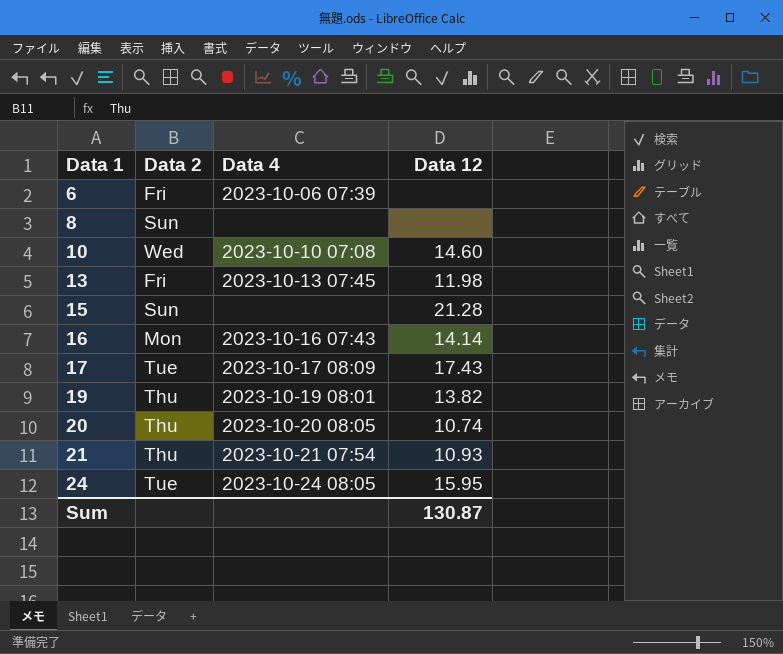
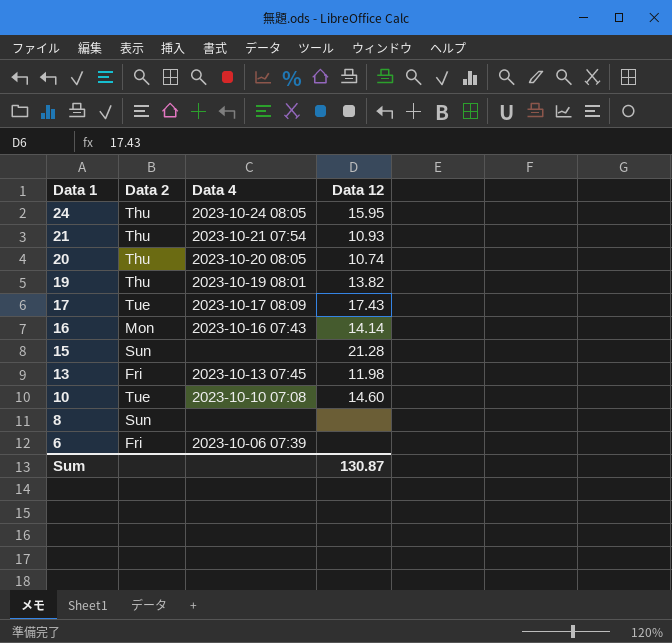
row order: Data 1 ascending -> Data 1 descending
24 | Data 2: Tue -> Thu
10 | Data 2: Wed -> Tue

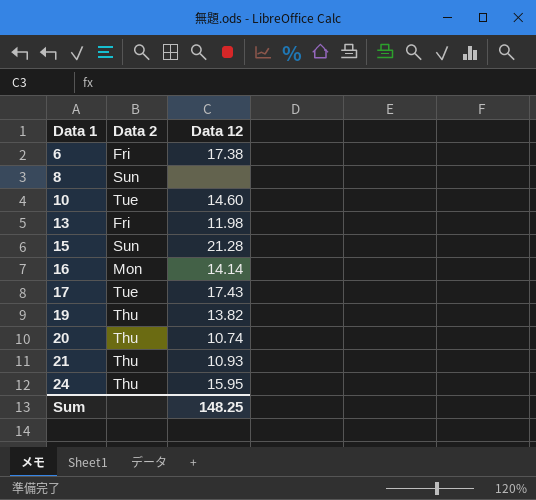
row order: Data 1 descending -> Data 1 ascending
column Data 4 | position: 3 -> none
6 | Data 12: none -> 17.38
Sum | Data 12: 130.87 -> 148.25

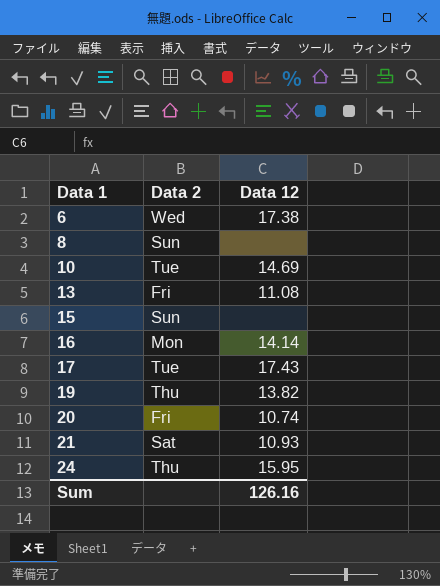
6 | Data 2: Fri -> Wed
10 | Data 12: 14.60 -> 14.69
13 | Data 12: 11.98 -> 11.08
15 | Data 12: 21.28 -> none
20 | Data 2: Thu -> Fri
21 | Data 2: Thu -> Sat
Sum | Data 12: 148.25 -> 126.16

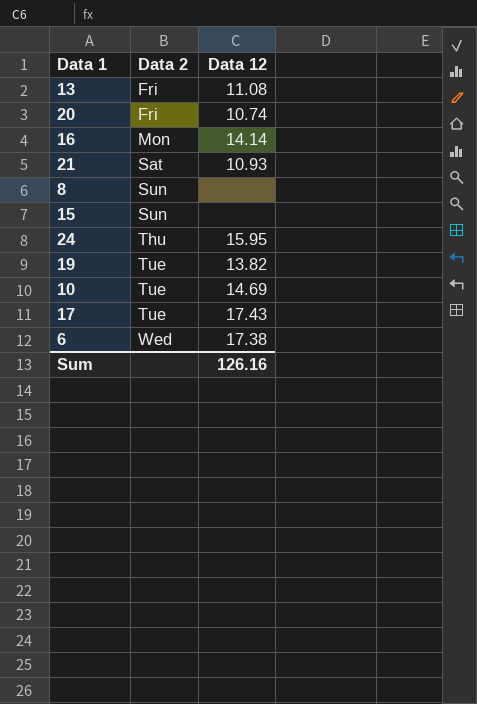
row order: Data 1 ascending -> Data 2 ascending
19 | Data 2: Thu -> Tue

